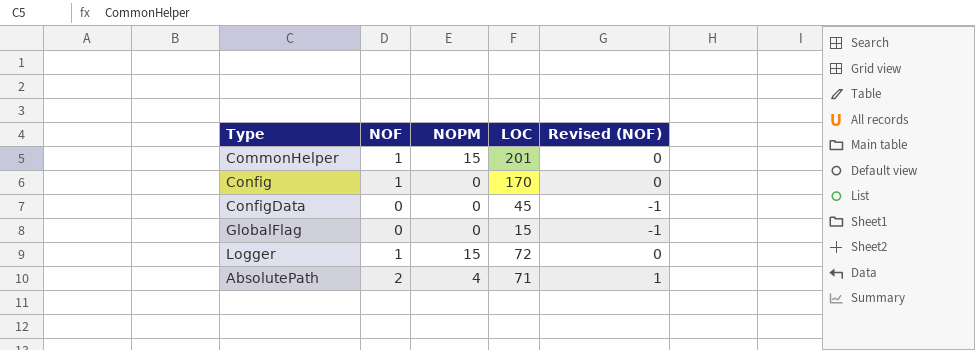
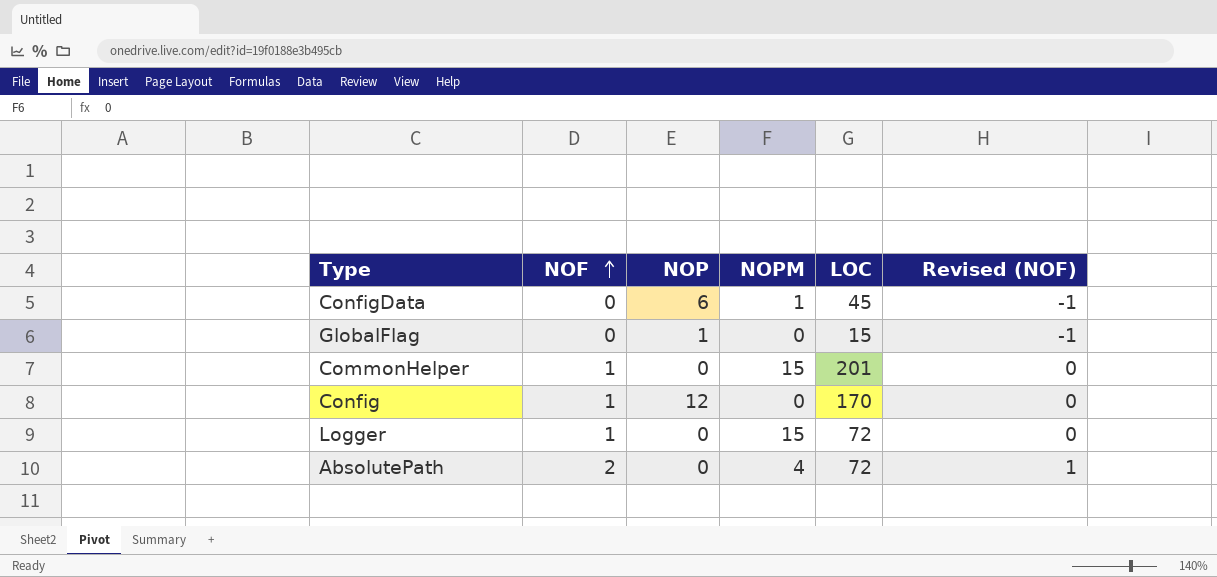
row order: none -> NOF ascending
column NOP | position: none -> 3
ConfigData | NOPM: 0 -> 1
AbsolutePath | LOC: 71 -> 72

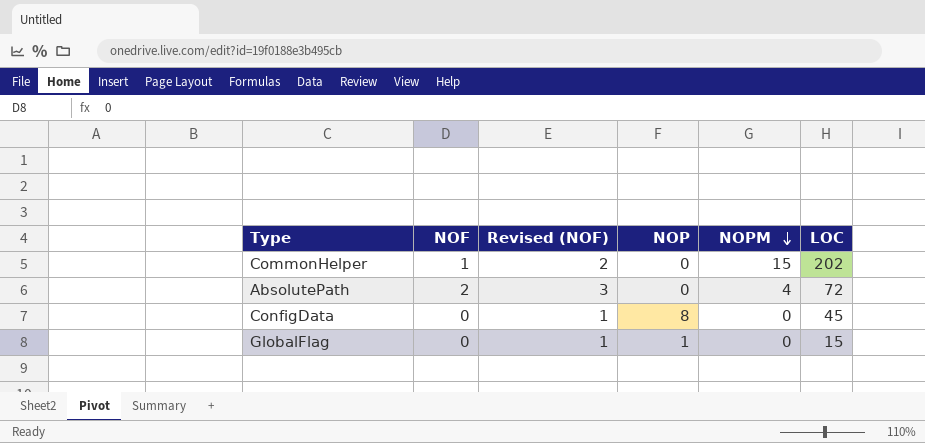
row order: NOF ascending -> NOPM descending
column Revised (NOF) | formula: [NOF] - 1 -> [NOF] + 1
column Revised (NOF) | position: 6 -> 3
row Config: 1 | 12 | 0 | 170 | 0 -> none
row Logger: 1 | 0 | 15 | 72 | 0 -> none
CommonHelper | LOC: 201 -> 202
ConfigData | NOP: 6 -> 8
ConfigData | NOPM: 1 -> 0

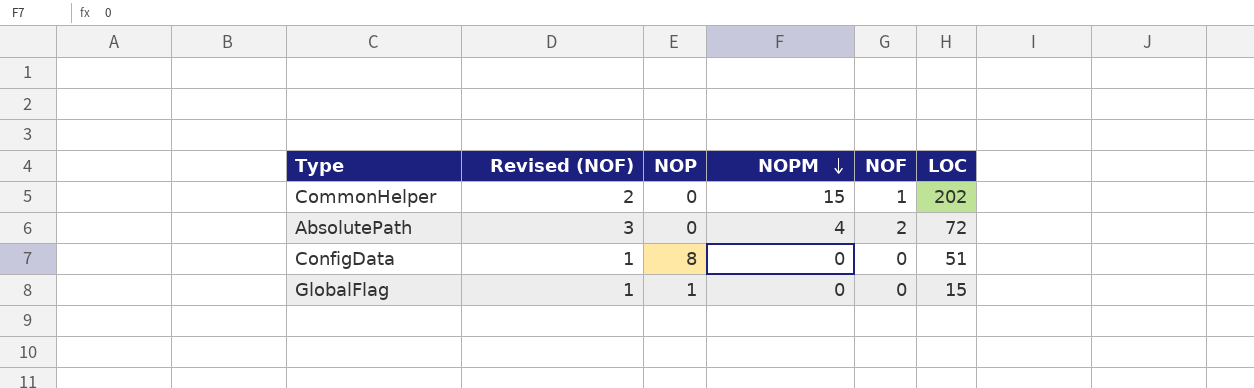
column NOF | position: 2 -> 5
ConfigData | LOC: 45 -> 51

